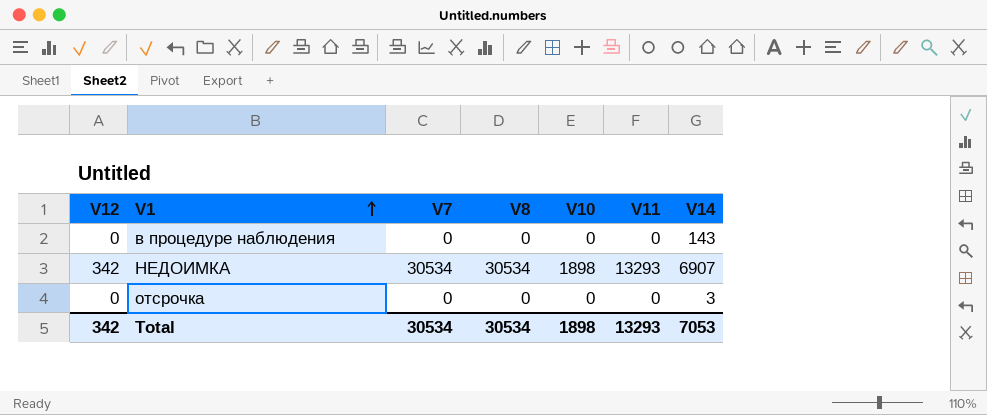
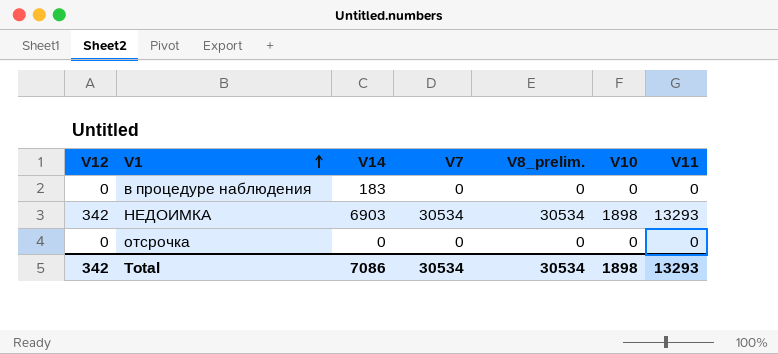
column V14 | position: 7 -> 3
column name: V8 -> V8_prelim.
в процедуре наблюдения | V14: 143 -> 183
НЕДОИМКА | V14: 6907 -> 6903
отсрочка | V14: 3 -> 0
Total | V14: 7053 -> 7086

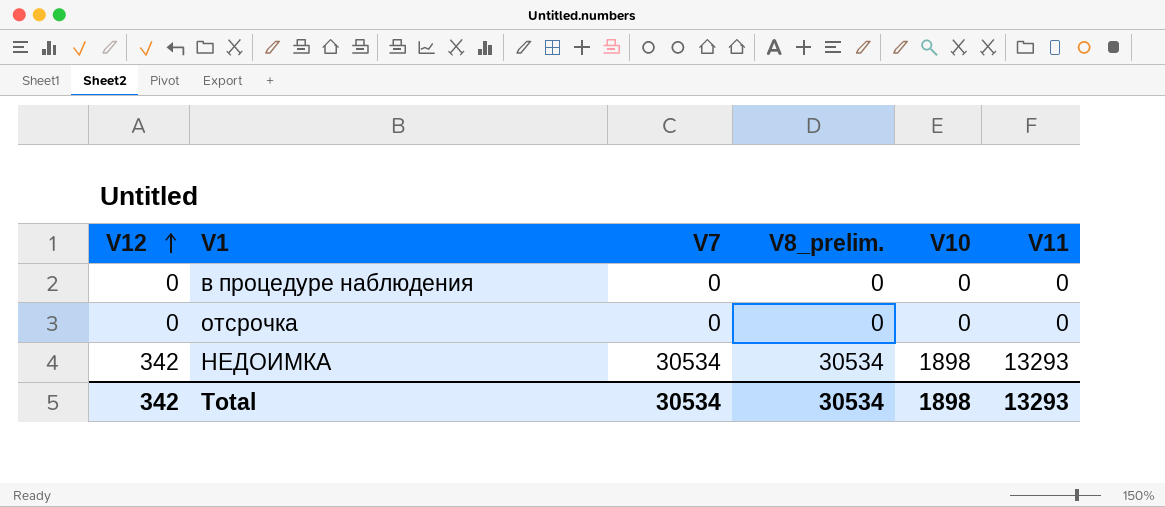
row order: V1 ascending -> V12 ascending
column V14 | position: 3 -> none

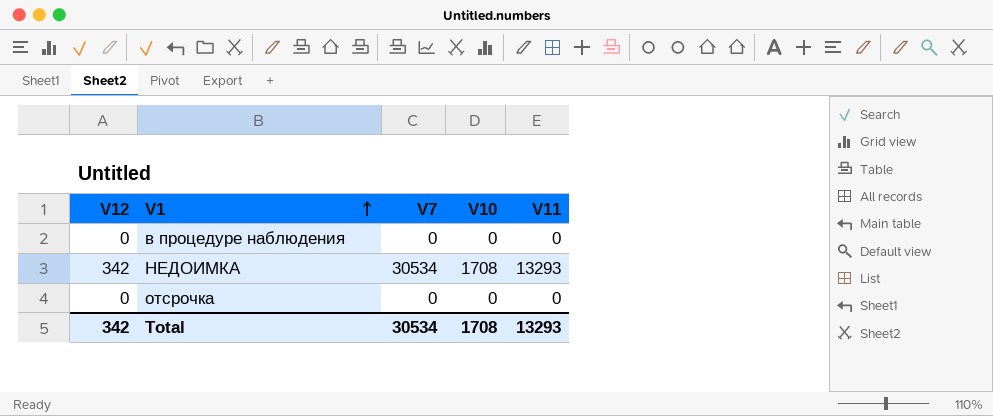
row order: V12 ascending -> V1 ascending
column V8_prelim. | position: 4 -> none
НЕДОИМКА | V10: 1898 -> 1708
Total | V10: 1898 -> 1708

